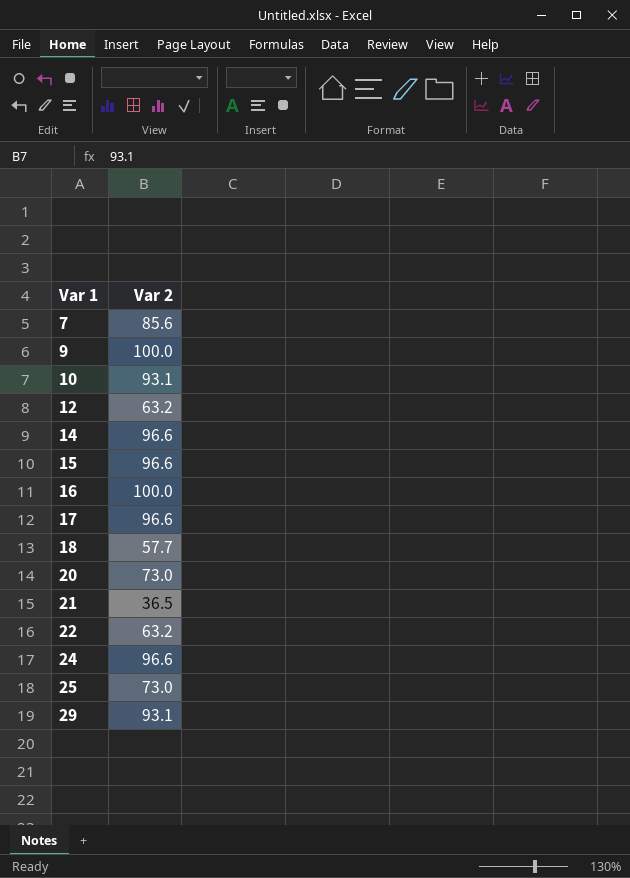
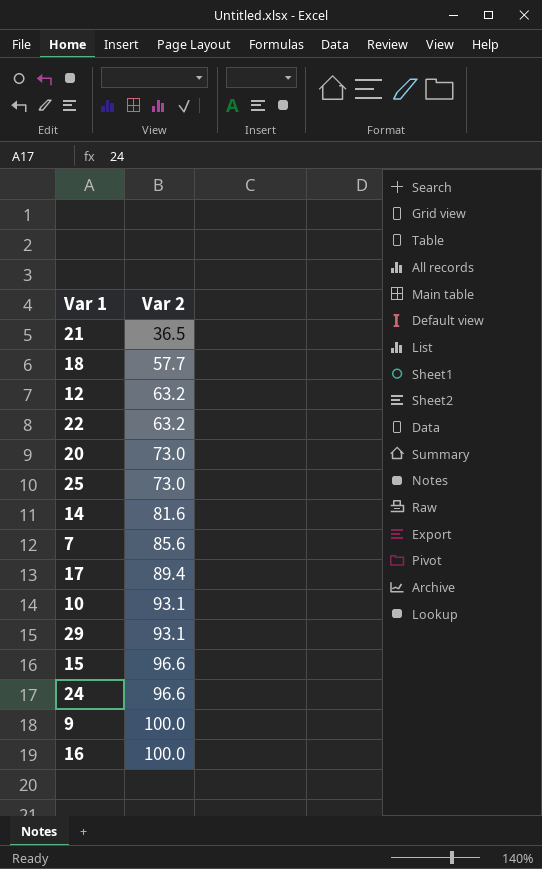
row order: Var 1 ascending -> Var 2 ascending
14 | Var 2: 96.6 -> 81.6
17 | Var 2: 96.6 -> 89.4

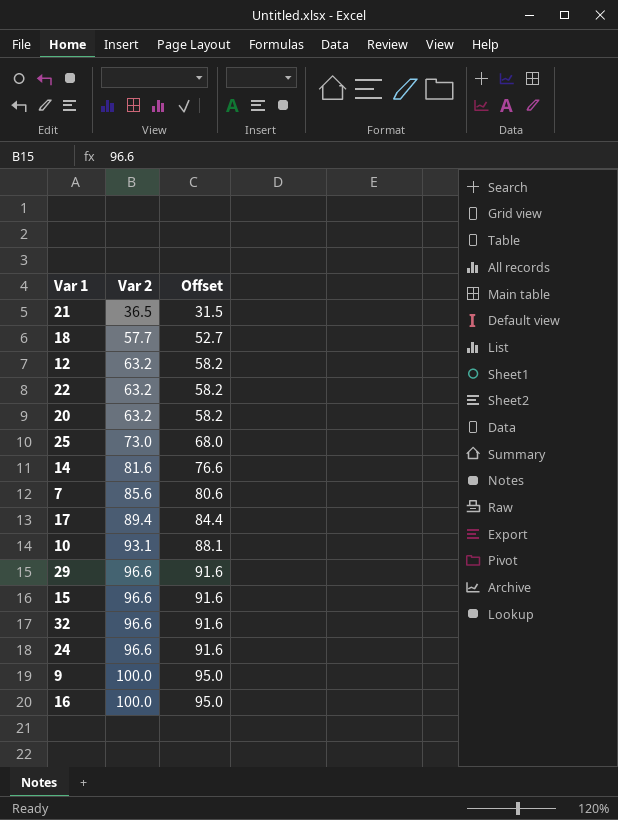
column Offset | formula: none -> [Var 2] - 5
20 | Var 2: 73.0 -> 63.2
29 | Var 2: 93.1 -> 96.6
row 32: none -> 96.6 | 91.6

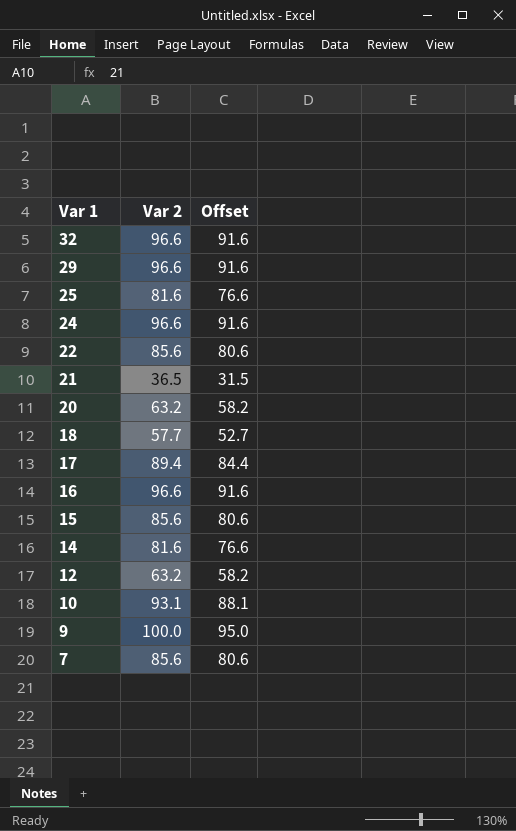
row order: Var 2 ascending -> Var 1 descending
25 | Var 2: 73.0 -> 81.6
25 | Offset: 68.0 -> 76.6
22 | Var 2: 63.2 -> 85.6
22 | Offset: 58.2 -> 80.6
16 | Var 2: 100.0 -> 96.6
16 | Offset: 95.0 -> 91.6
15 | Var 2: 96.6 -> 85.6
15 | Offset: 91.6 -> 80.6

